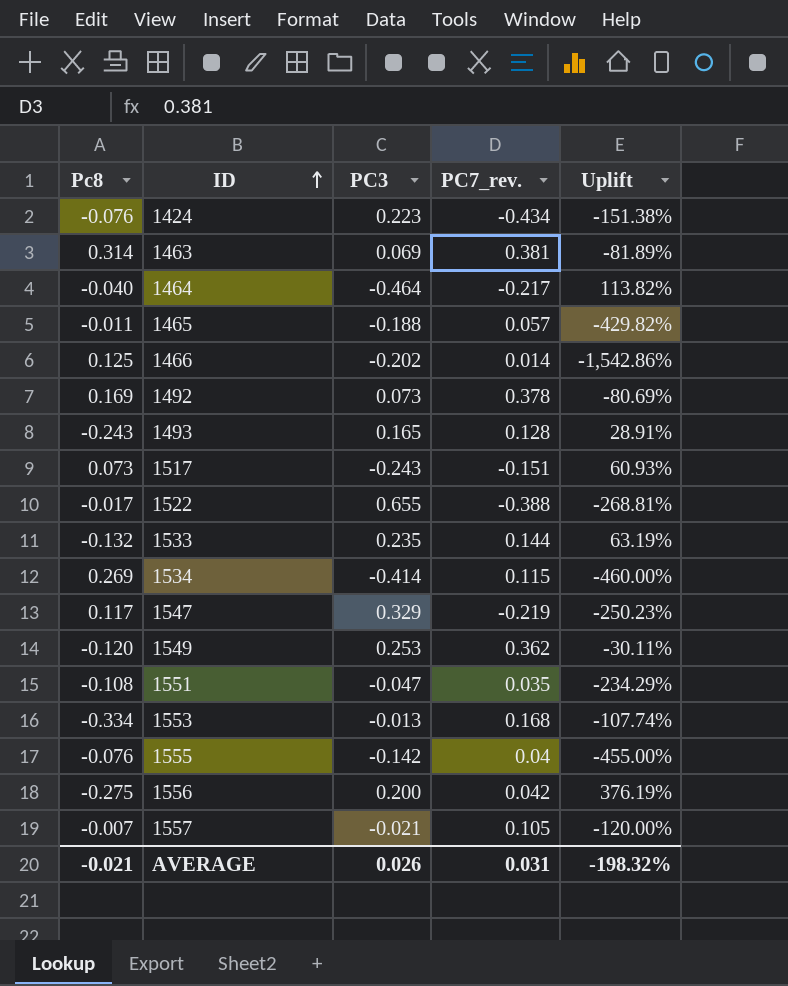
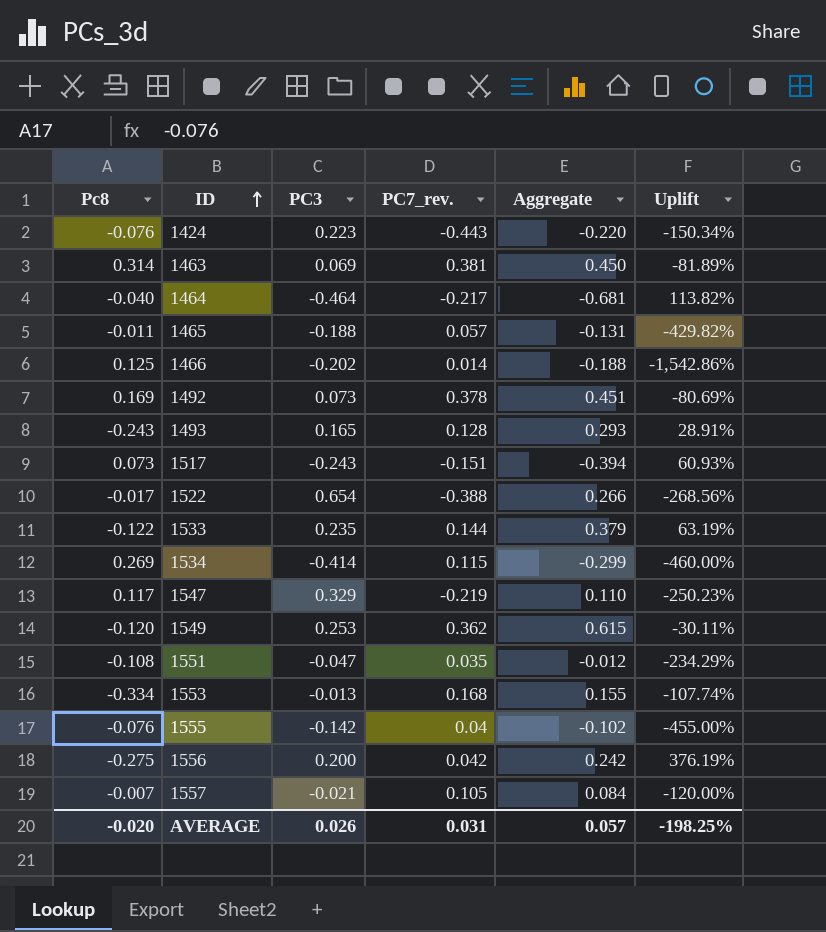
column Aggregate | formula: none -> [PC3] + [PC7_rev.]
1424 | PC7_rev.: -0.434 -> -0.443
1424 | Uplift: -151.38% -> -150.34%
1522 | PC3: 0.655 -> 0.654
1522 | Uplift: -268.81% -> -268.56%
1533 | Pc8: -0.132 -> -0.122
AVERAGE | Pc8: -0.021 -> -0.020
AVERAGE | Uplift: -198.32% -> -198.25%

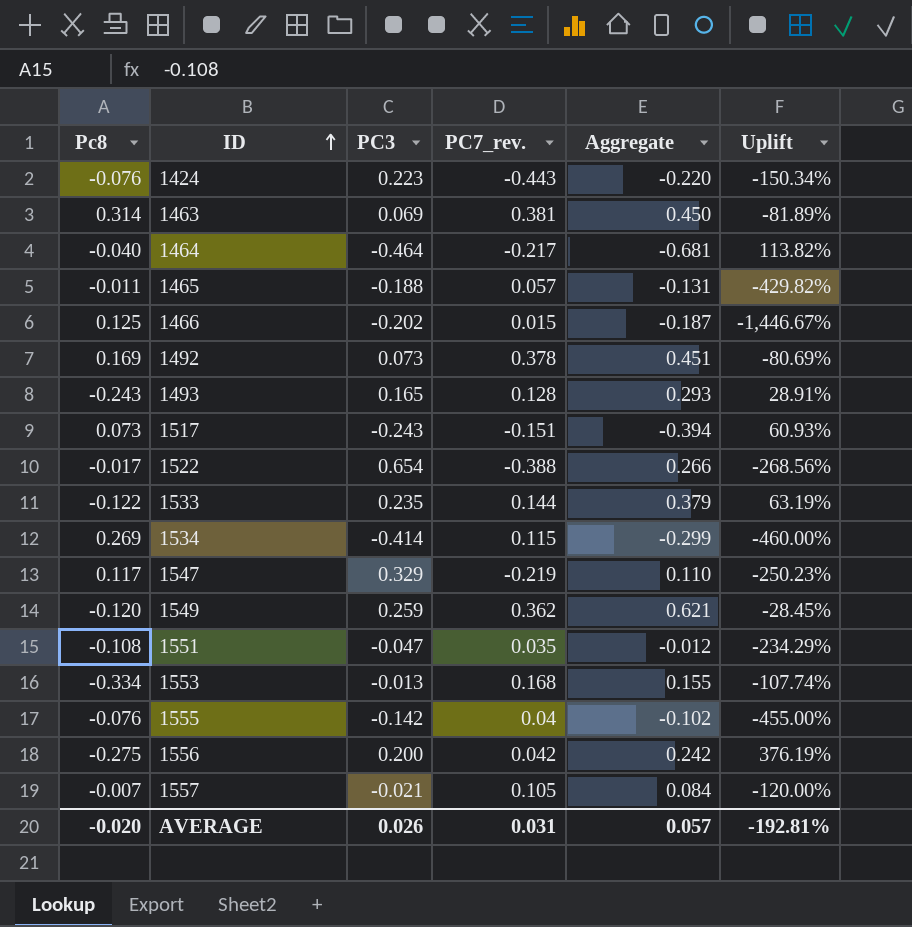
1466 | PC7_rev.: 0.014 -> 0.015
1466 | Aggregate: -0.188 -> -0.187
1466 | Uplift: -1,542.86% -> -1,446.67%
1549 | PC3: 0.253 -> 0.259
1549 | Aggregate: 0.615 -> 0.621
1549 | Uplift: -30.11% -> -28.45%
AVERAGE | Uplift: -198.25% -> -192.81%

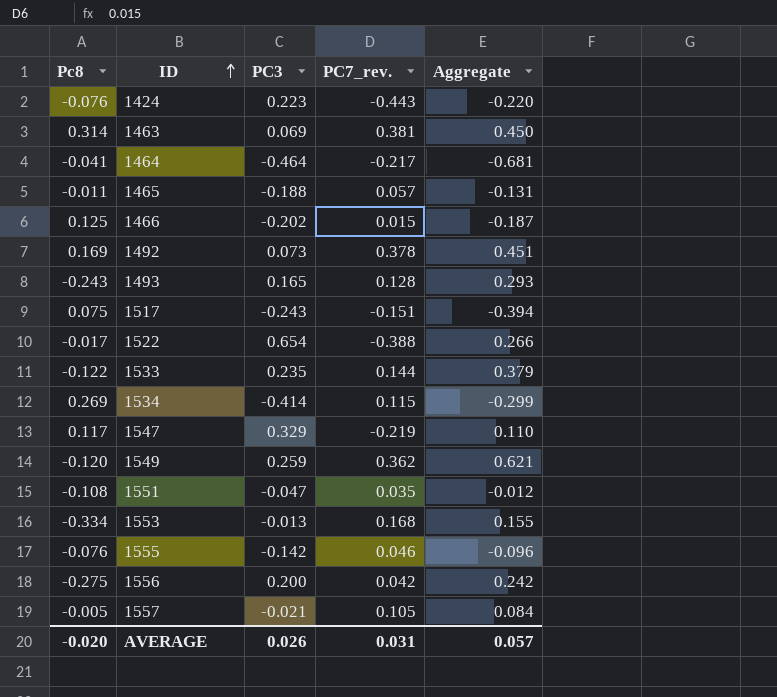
column Uplift | formula: ([PC3] - [PC7_rev.]) / [PC7_rev.] -> none
1464 | Pc8: -0.040 -> -0.041
1517 | Pc8: 0.073 -> 0.075
1555 | PC7_rev.: 0.04 -> 0.046
1555 | Aggregate: -0.102 -> -0.096
1557 | Pc8: -0.007 -> -0.005

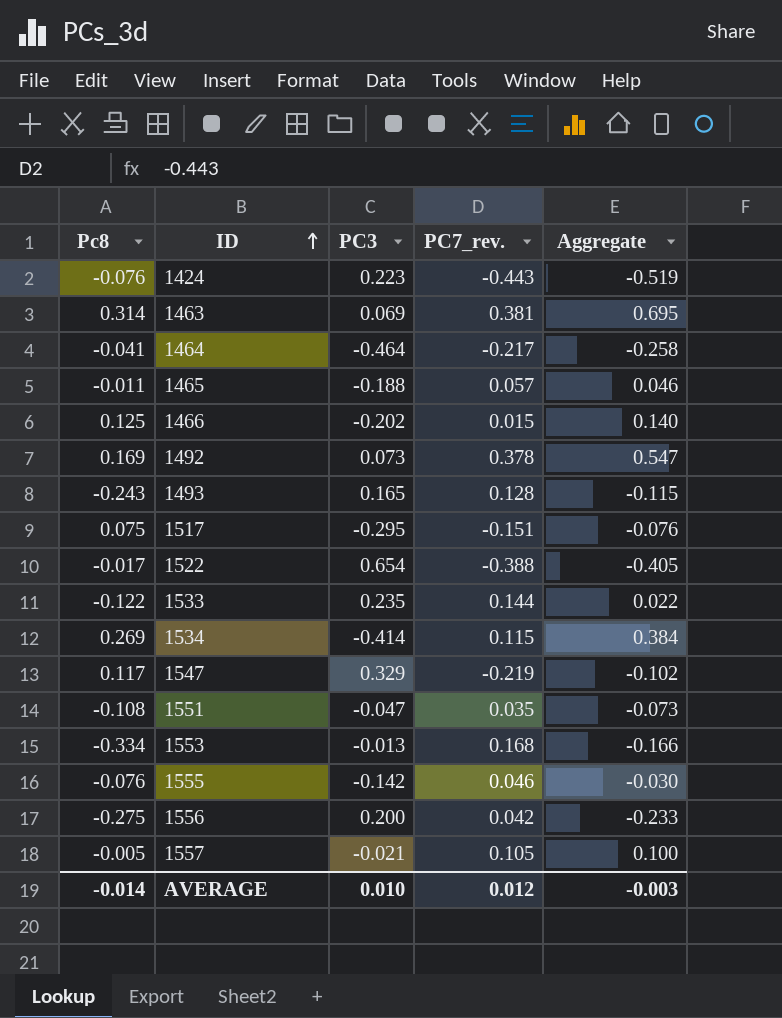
column Aggregate | formula: [PC3] + [PC7_rev.] -> [Pc8] + [PC7_rev.]
row 1549: -0.120 | 0.259 | 0.362 | 0.621 -> none
1517 | PC3: -0.243 -> -0.295
AVERAGE | Pc8: -0.020 -> -0.014
AVERAGE | PC3: 0.026 -> 0.010
AVERAGE | PC7_rev.: 0.031 -> 0.012
AVERAGE | Aggregate: 0.057 -> -0.003

